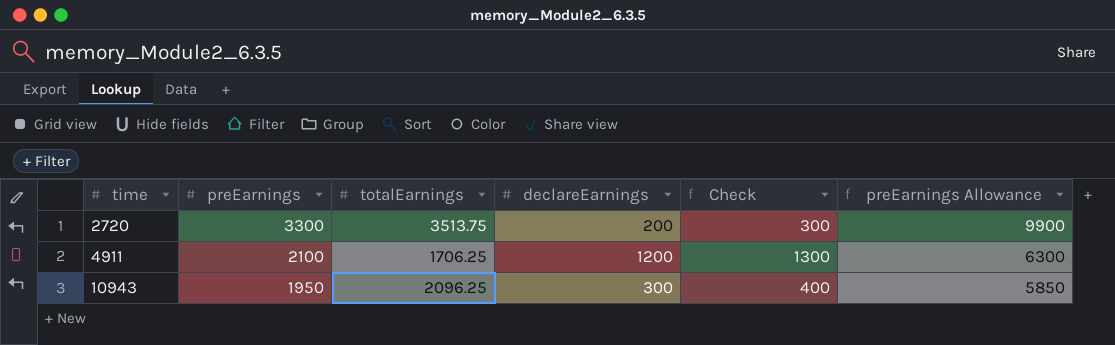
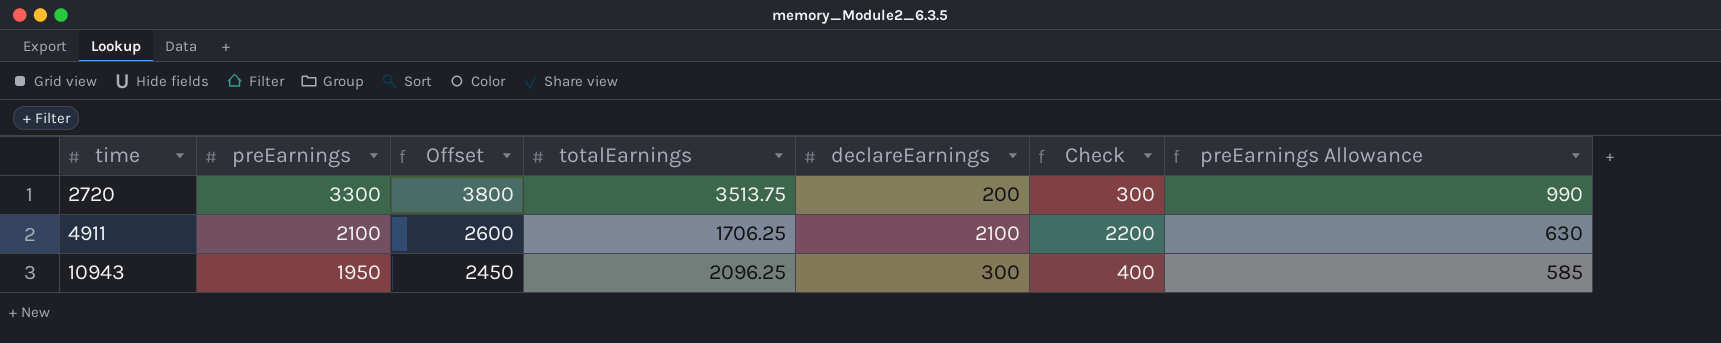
column Offset | formula: none -> [preEarnings] + 500
column preEarnings Allowance | formula: [preEarnings] * 3 -> [preEarnings] * 0.3
4911 | declareEarnings: 1200 -> 2100
4911 | Check: 1300 -> 2200

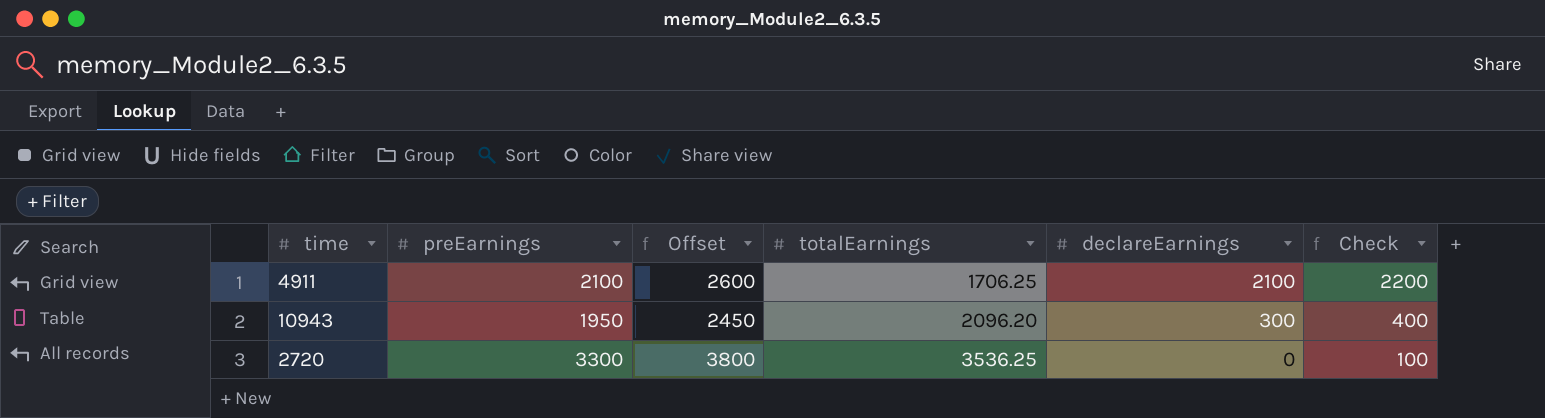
row order: time ascending -> totalEarnings ascending
column preEarnings Allowance | formula: [preEarnings] * 0.3 -> none
10943 | totalEarnings: 2096.25 -> 2096.20
2720 | totalEarnings: 3513.75 -> 3536.25
2720 | declareEarnings: 200 -> 0
2720 | Check: 300 -> 100

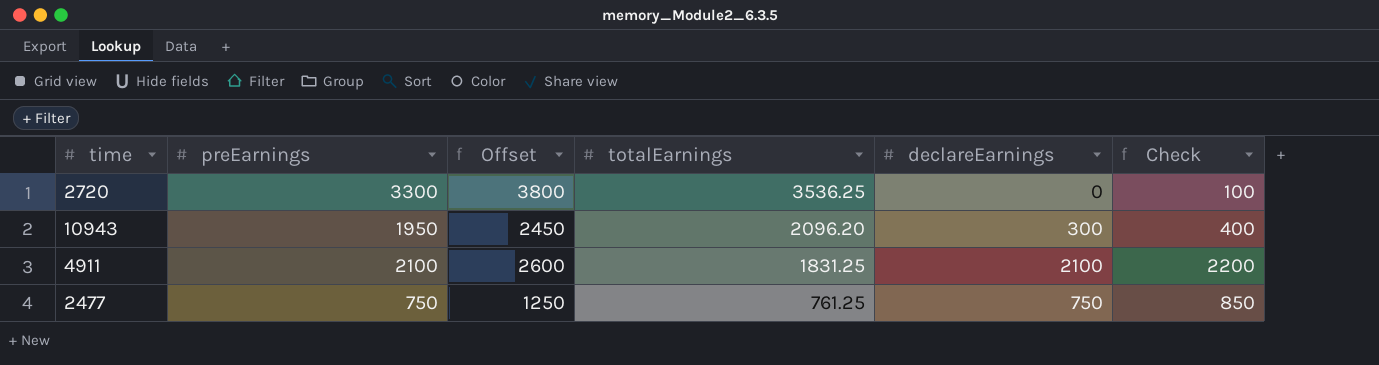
row order: totalEarnings ascending -> totalEarnings descending
4911 | totalEarnings: 1706.25 -> 1831.25
row 2477: none -> 750 | 1250 | 761.25 | 750 | 850

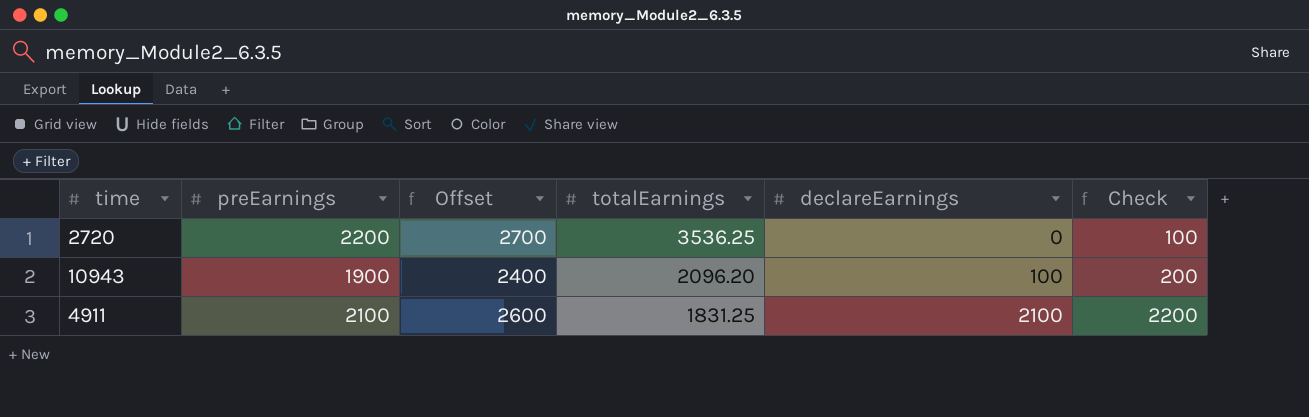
row 2477: 750 | 1250 | 761.25 | 750 | 850 -> none
2720 | preEarnings: 3300 -> 2200
2720 | Offset: 3800 -> 2700
10943 | preEarnings: 1950 -> 1900
10943 | Offset: 2450 -> 2400
10943 | declareEarnings: 300 -> 100
10943 | Check: 400 -> 200

